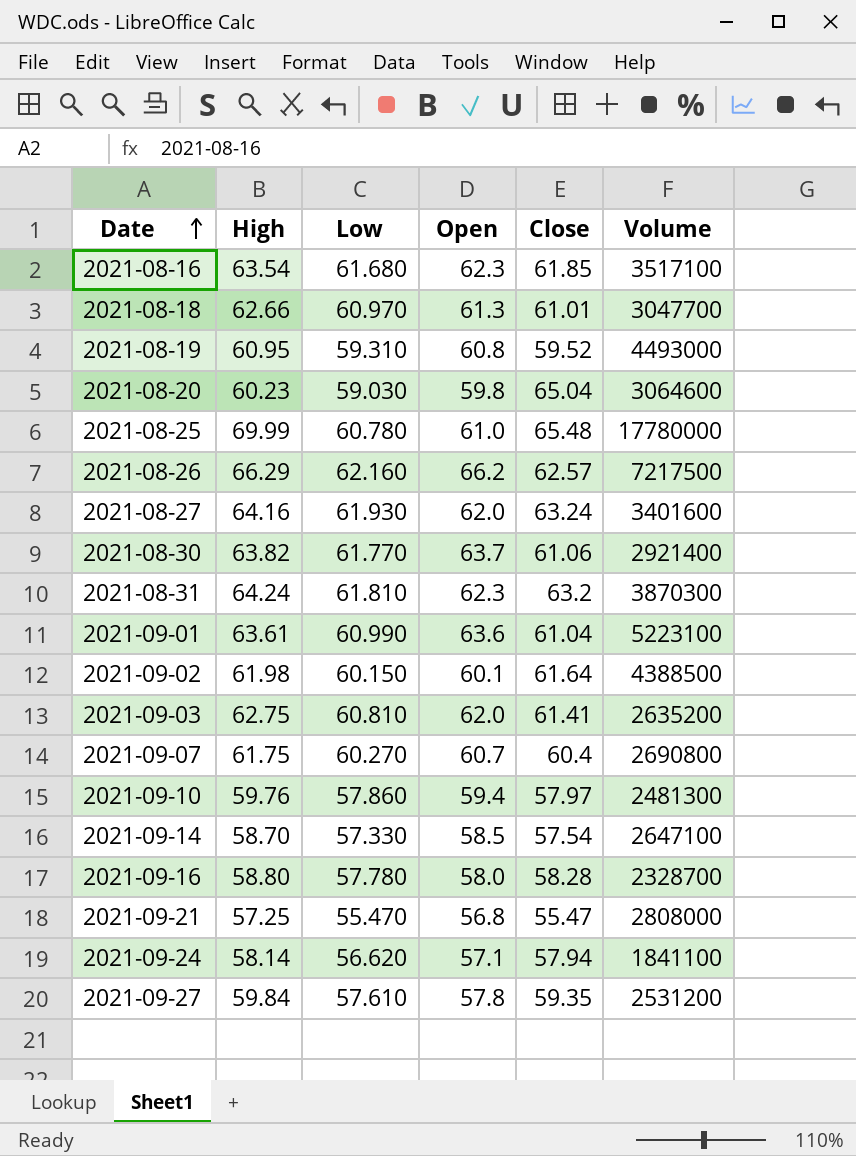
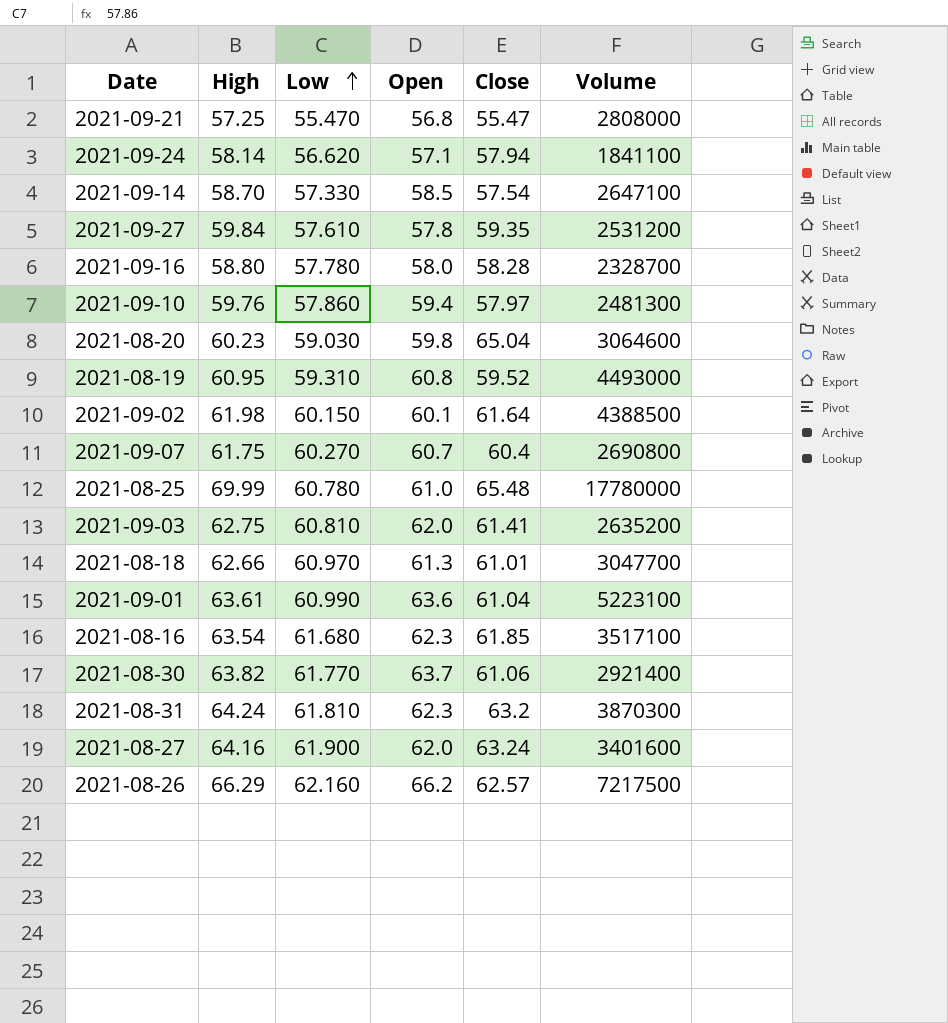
row order: Date ascending -> Low ascending
2021-08-27 | Low: 61.930 -> 61.900

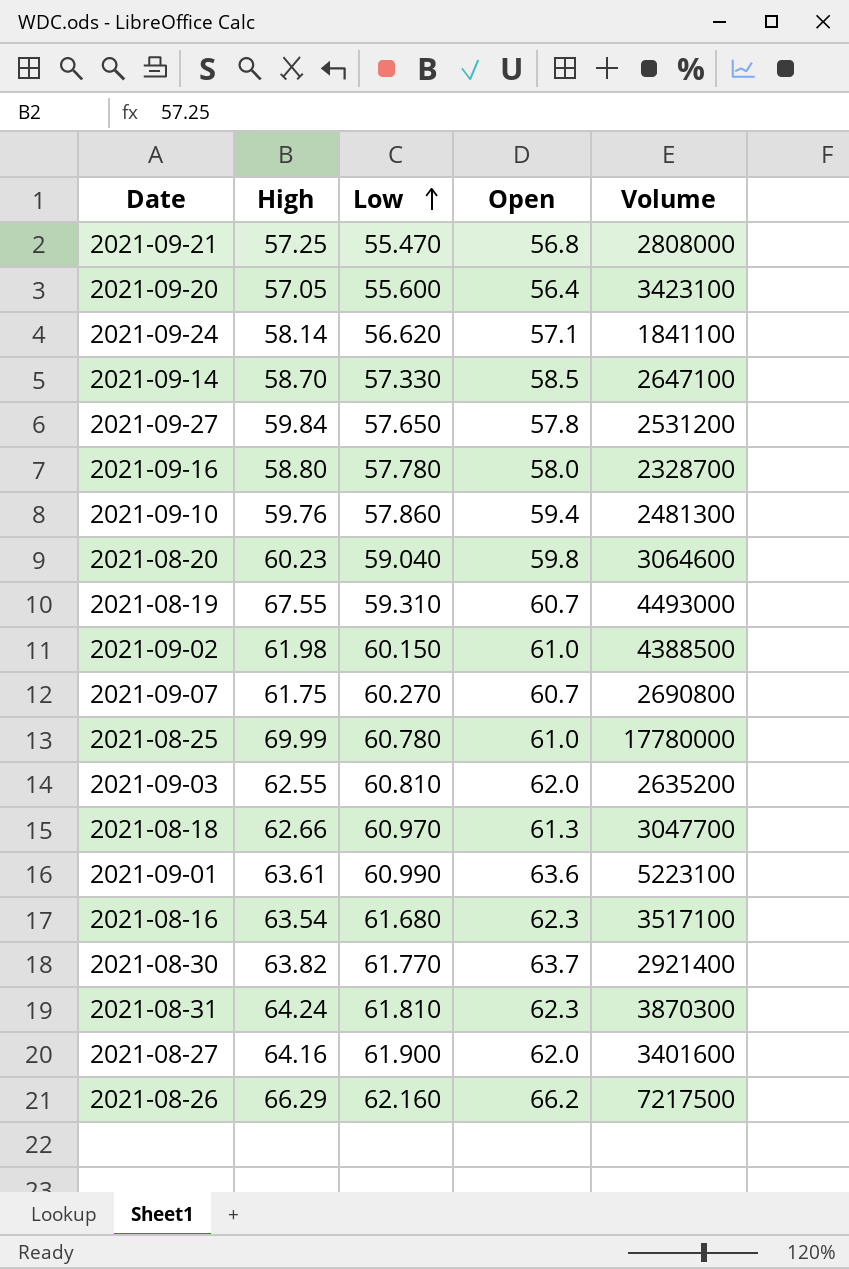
column Close | position: 5 -> none
row 2021-09-20: none -> 57.05 | 55.600 | 56.4 | 3423100
2021-09-27 | Low: 57.610 -> 57.650
2021-08-20 | Low: 59.030 -> 59.040
2021-08-19 | High: 60.95 -> 67.55
2021-08-19 | Open: 60.8 -> 60.7
2021-09-02 | Open: 60.1 -> 61.0
2021-09-03 | High: 62.75 -> 62.55

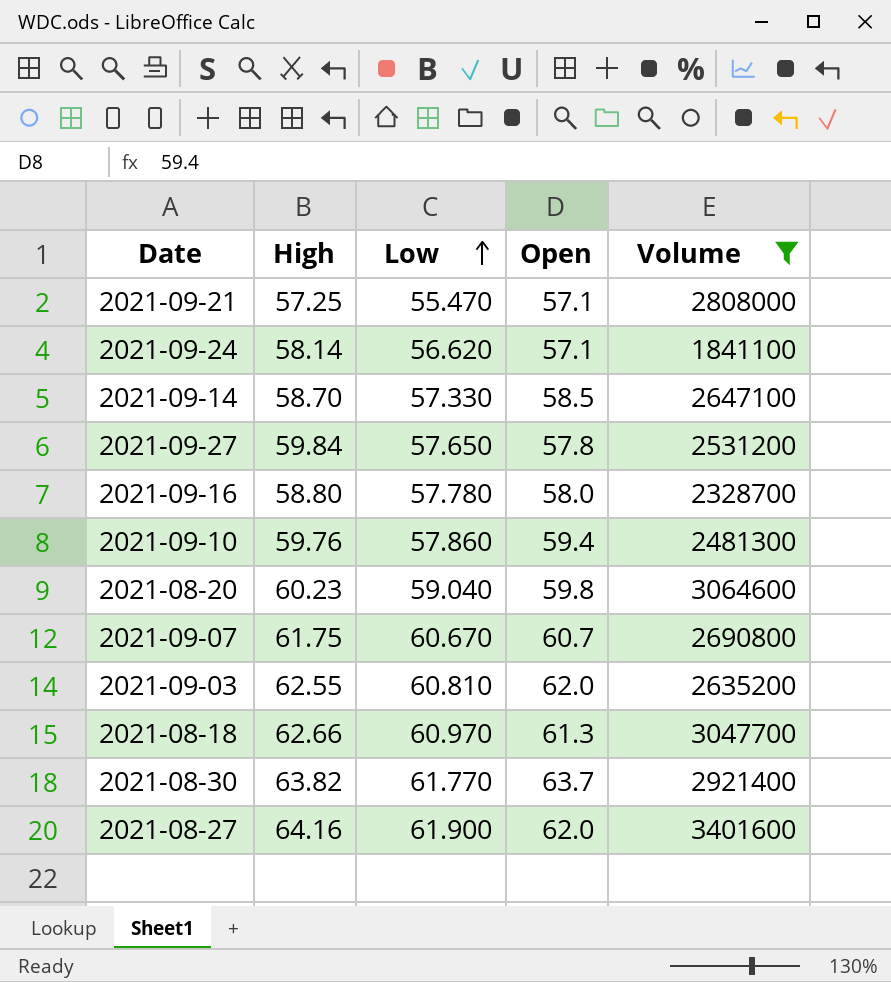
filter: none -> Volume <= 3401600
2021-09-21 | Open: 56.8 -> 57.1
2021-09-07 | Low: 60.270 -> 60.670

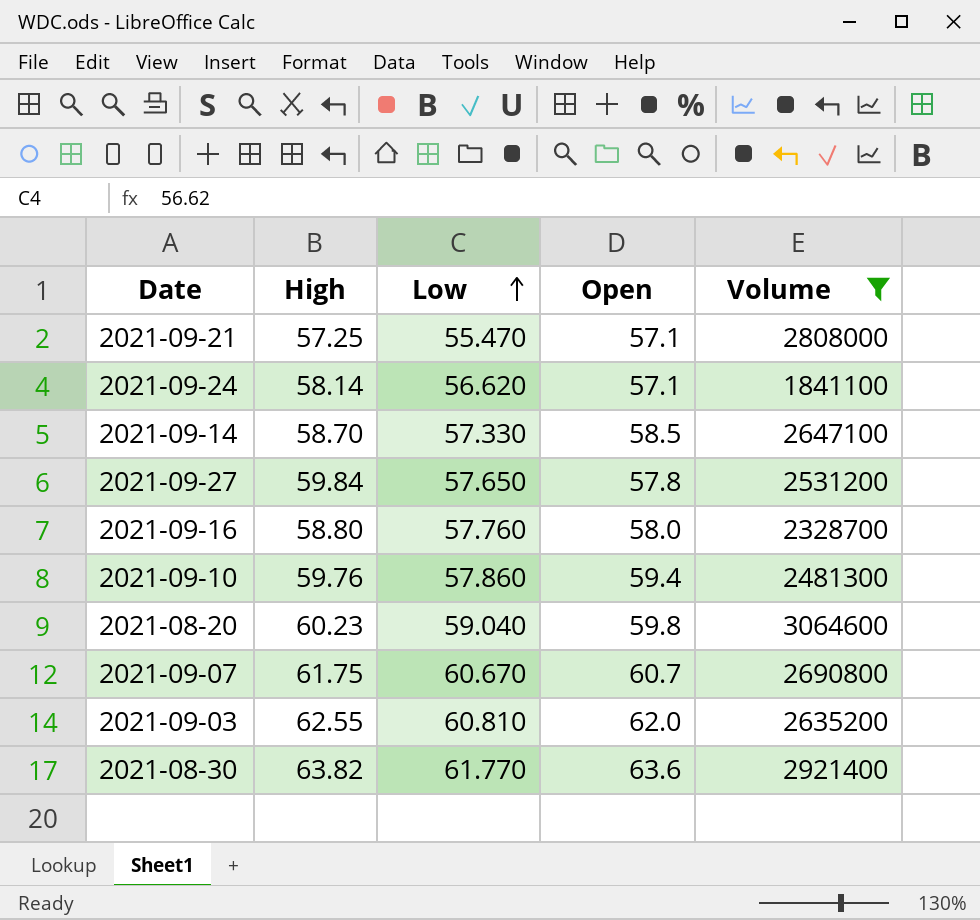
row 2021-08-18: 62.66 | 60.970 | 61.3 | 3047700 -> none
row 2021-08-27: 64.16 | 61.900 | 62.0 | 3401600 -> none
2021-09-16 | Low: 57.780 -> 57.760
2021-08-30 | Open: 63.7 -> 63.6

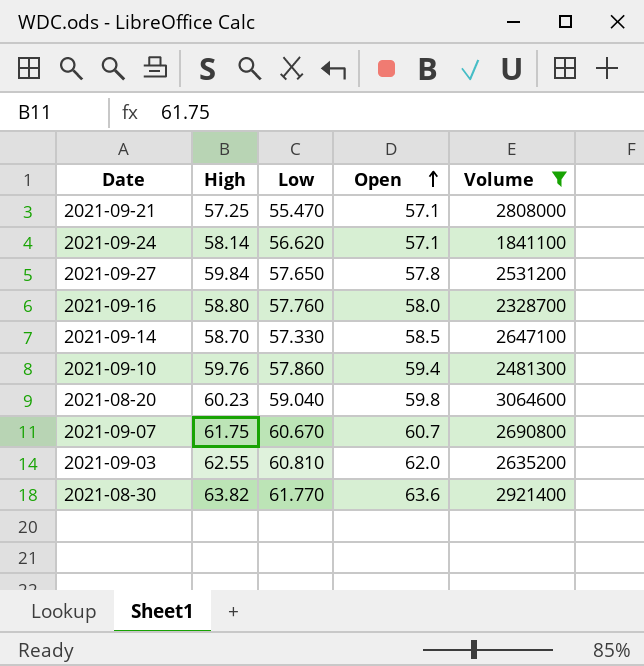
row order: Low ascending -> Open ascending

